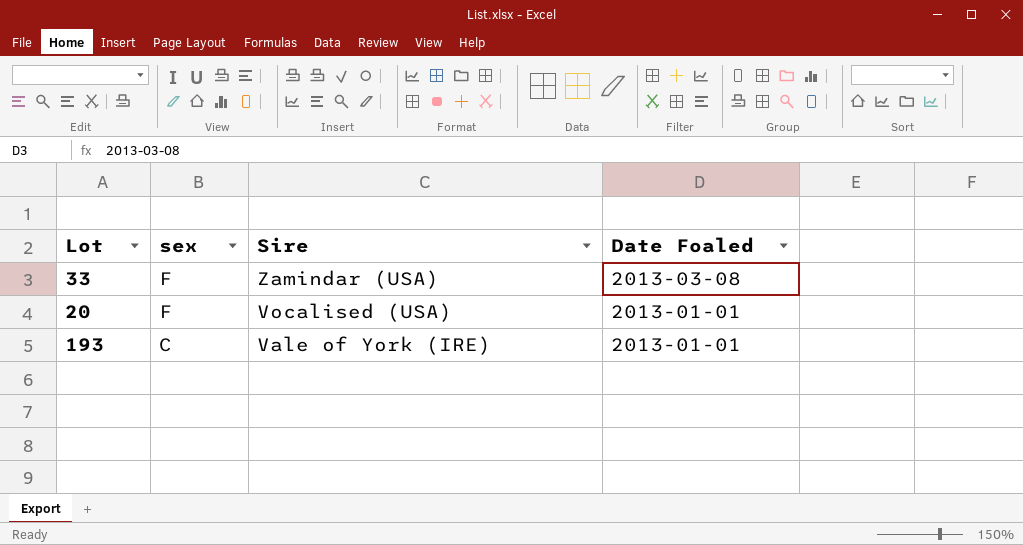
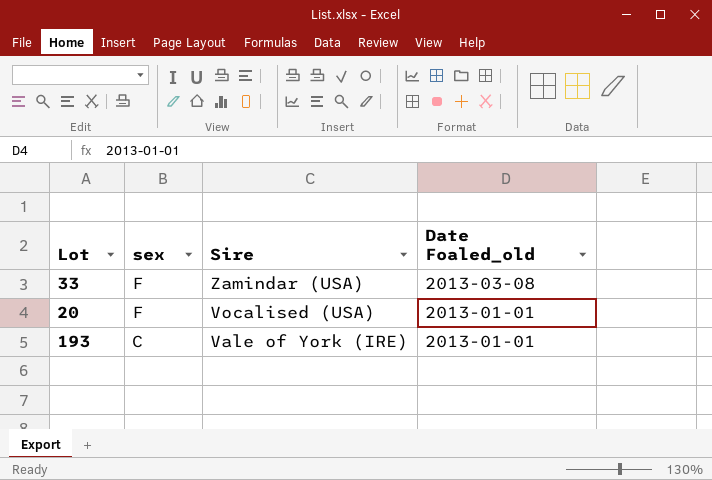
column name: Date Foaled -> Date Foaled_old

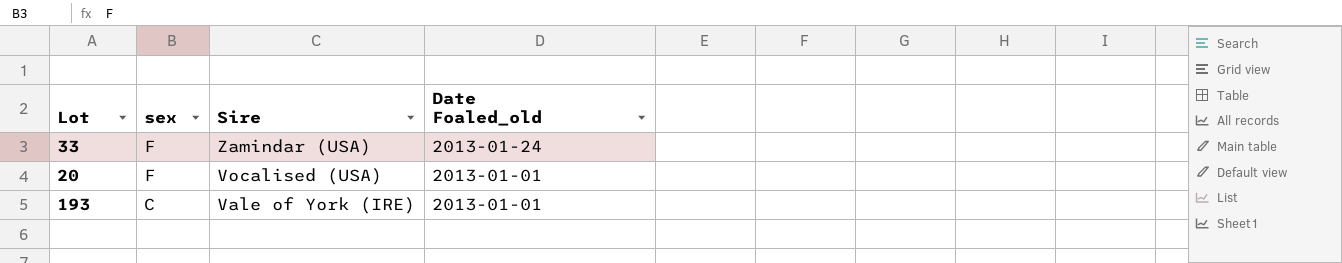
33 | Date Foaled_old: 2013-03-08 -> 2013-01-24

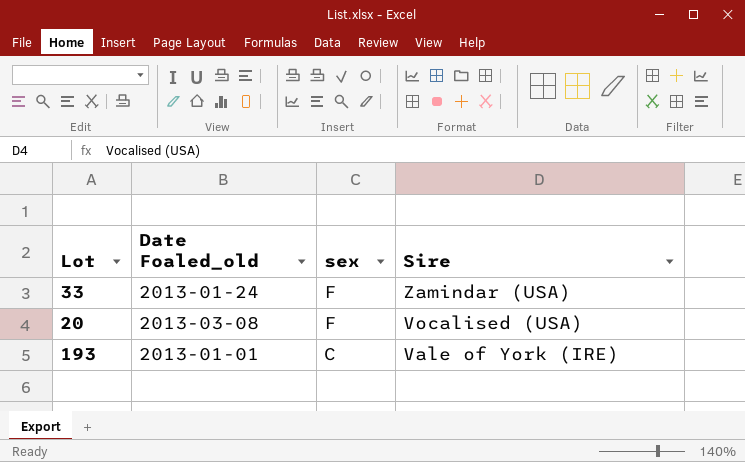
column Date Foaled_old | position: 4 -> 2
20 | Date Foaled_old: 2013-01-01 -> 2013-03-08

